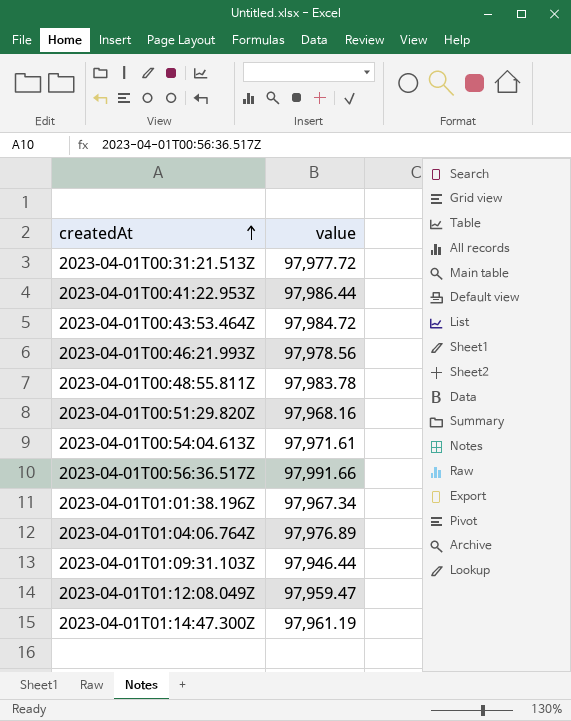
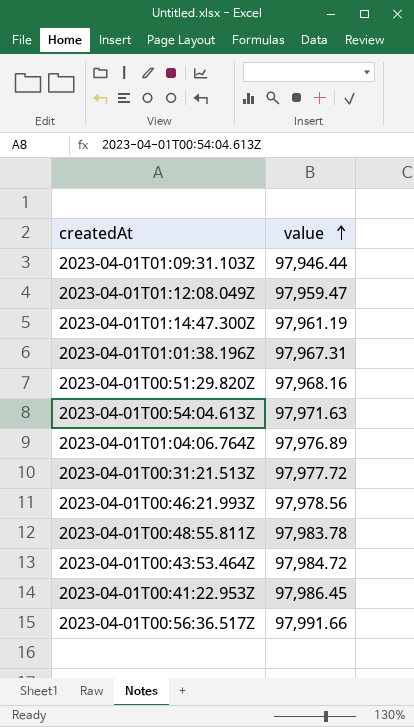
row order: createdAt ascending -> value ascending
2023-04-01T01:01:38.196Z | value: 97,967.34 -> 97,967.31
2023-04-01T00:54:04.613Z | value: 97,971.61 -> 97,971.63
2023-04-01T00:41:22.953Z | value: 97,986.44 -> 97,986.45

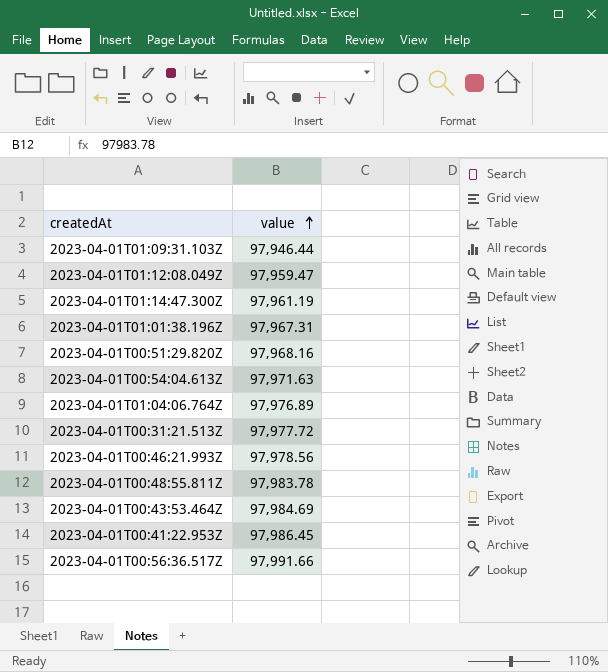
2023-04-01T00:43:53.464Z | value: 97,984.72 -> 97,984.69

